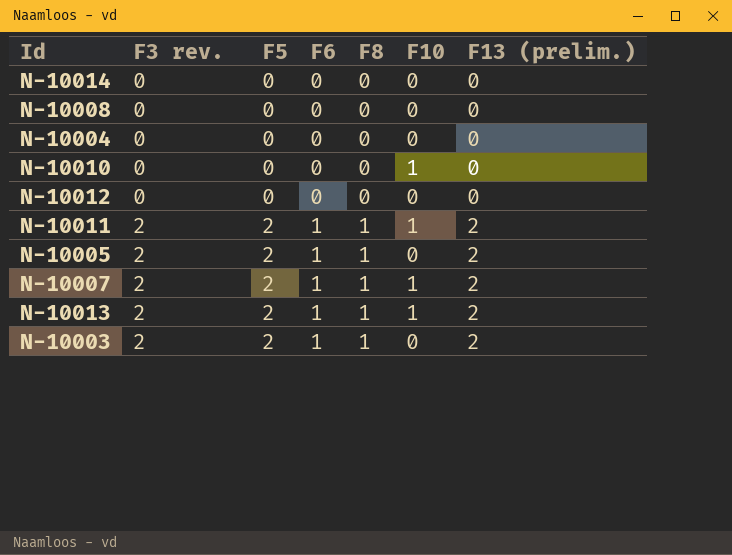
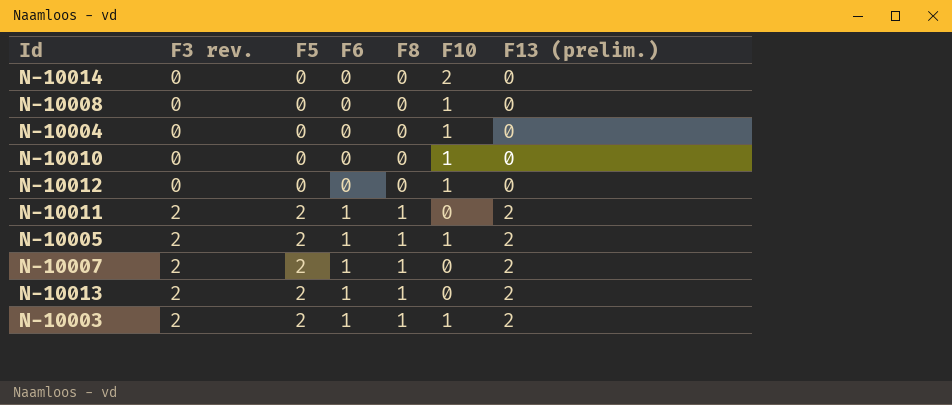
N-10014 | F10: 0 -> 2
N-10008 | F10: 0 -> 1
N-10004 | F10: 0 -> 1
N-10012 | F10: 0 -> 1
N-10011 | F10: 1 -> 0
N-10005 | F10: 0 -> 1
N-10007 | F10: 1 -> 0
N-10013 | F10: 1 -> 0
N-10003 | F10: 0 -> 1

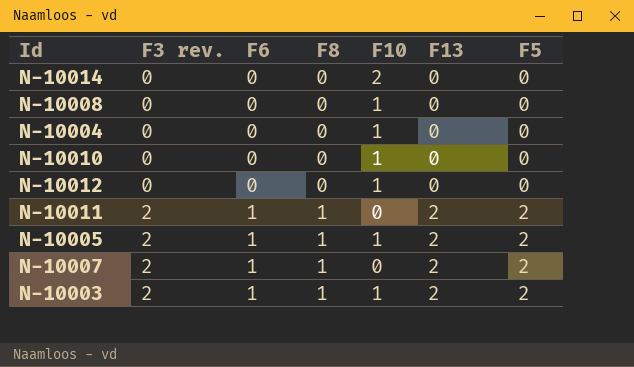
column name: F13 (prelim.) -> F13
column F5 | position: 3 -> 7
row N-10013: 2 | 2 | 1 | 1 | 0 | 2 -> none

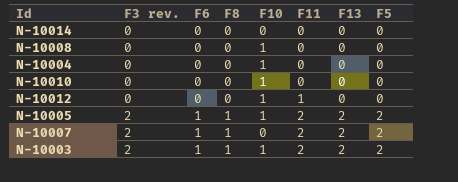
column F11 | position: none -> 6
row N-10011: 2 | 1 | 1 | 0 | 2 | 2 -> none
N-10014 | F10: 2 -> 0

